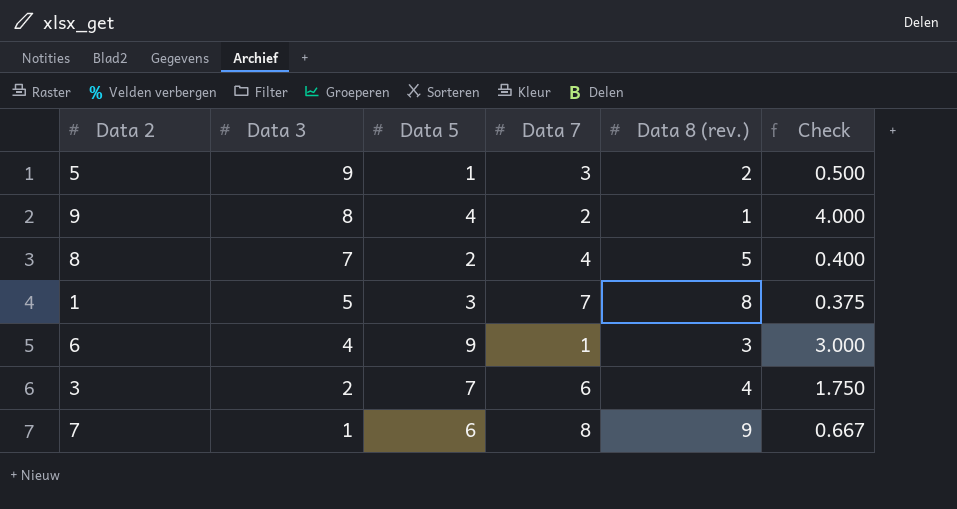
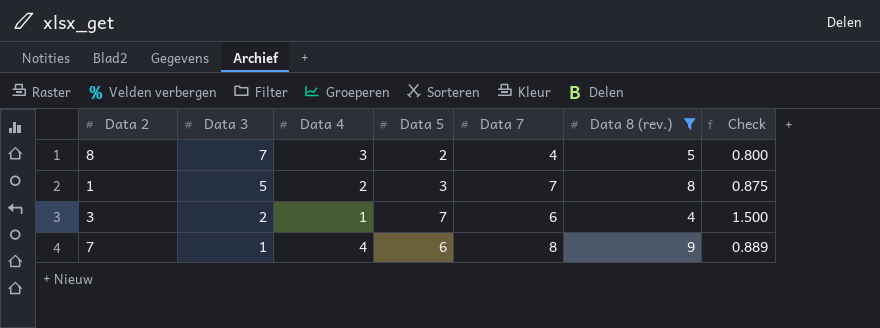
filter: none -> Data 8 (rev.) >= 4
column Data 4 | position: none -> 3
column Check | formula: [Data 5] / [Data 8 (rev.)] -> [Data 7] / [Data 8 (rev.)]

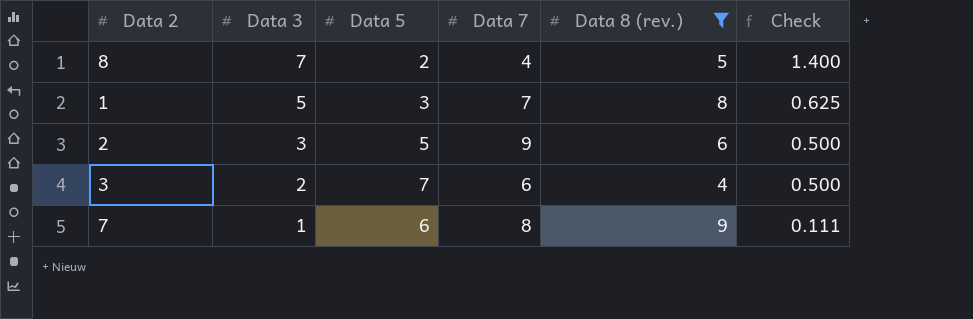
column Data 4 | position: 3 -> none
column Check | formula: [Data 7] / [Data 8 (rev.)] -> [Data 3] / [Data 8 (rev.)]
row 2: none -> 3 | 5 | 9 | 6 | 0.500

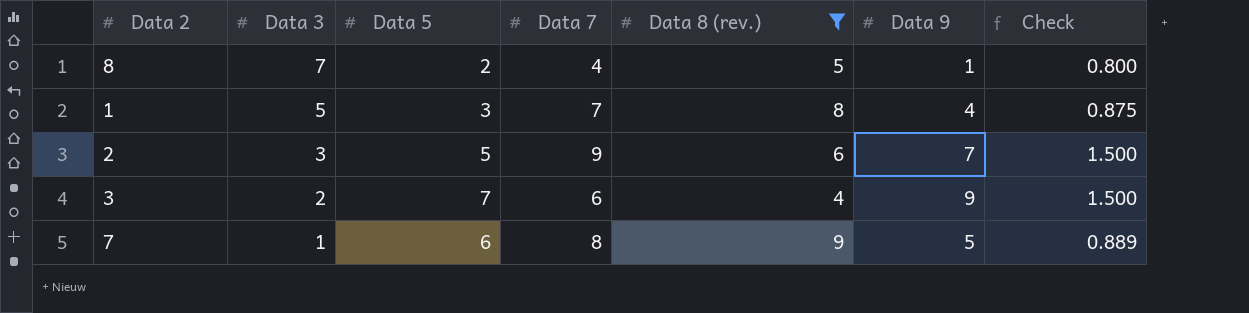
column Data 9 | position: none -> 6
column Check | formula: [Data 3] / [Data 8 (rev.)] -> [Data 7] / [Data 8 (rev.)]

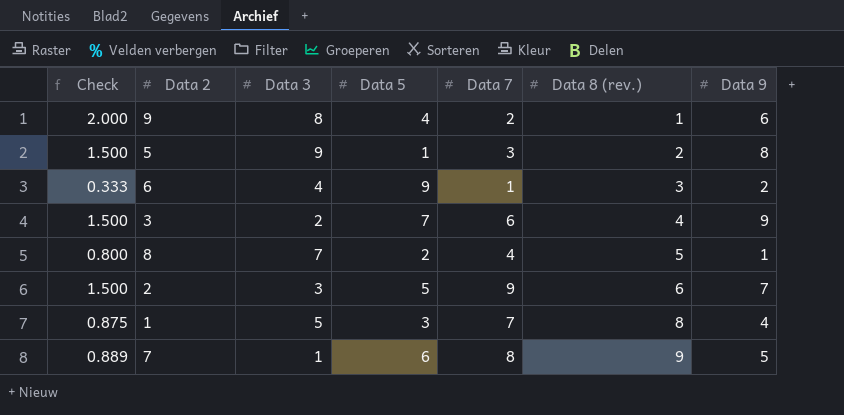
filter: Data 8 (rev.) >= 4 -> none
row order: Data 3 descending -> Data 8 (rev.) ascending
column Check | position: 7 -> 1

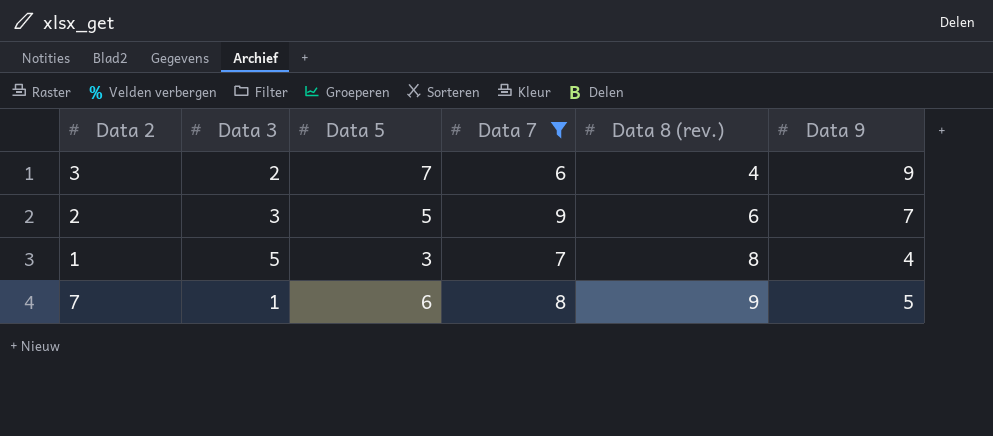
filter: none -> Data 7 >= 6
column Check | formula: [Data 7] / [Data 8 (rev.)] -> none

